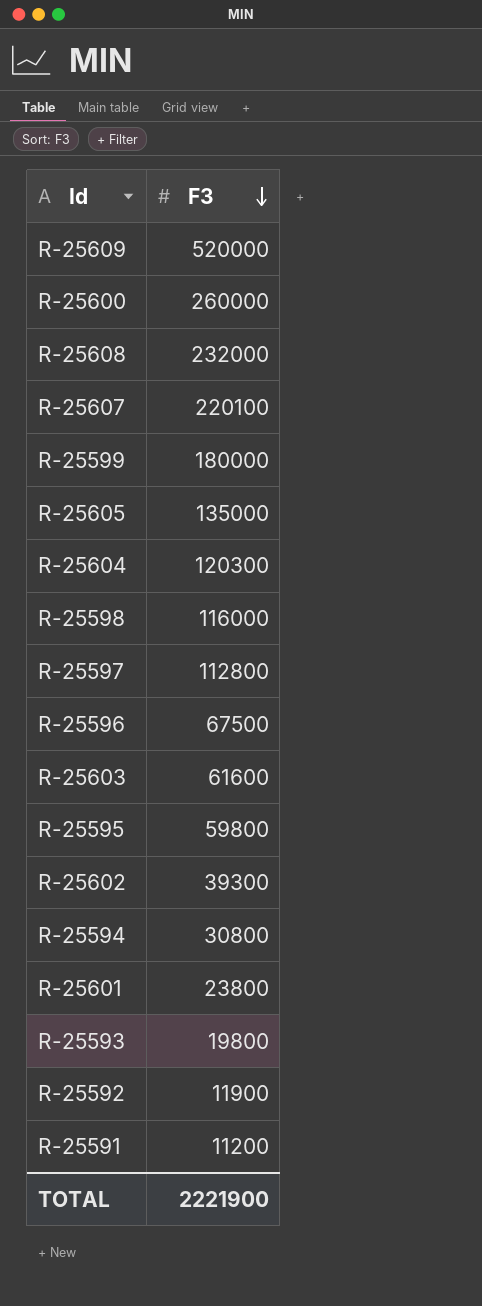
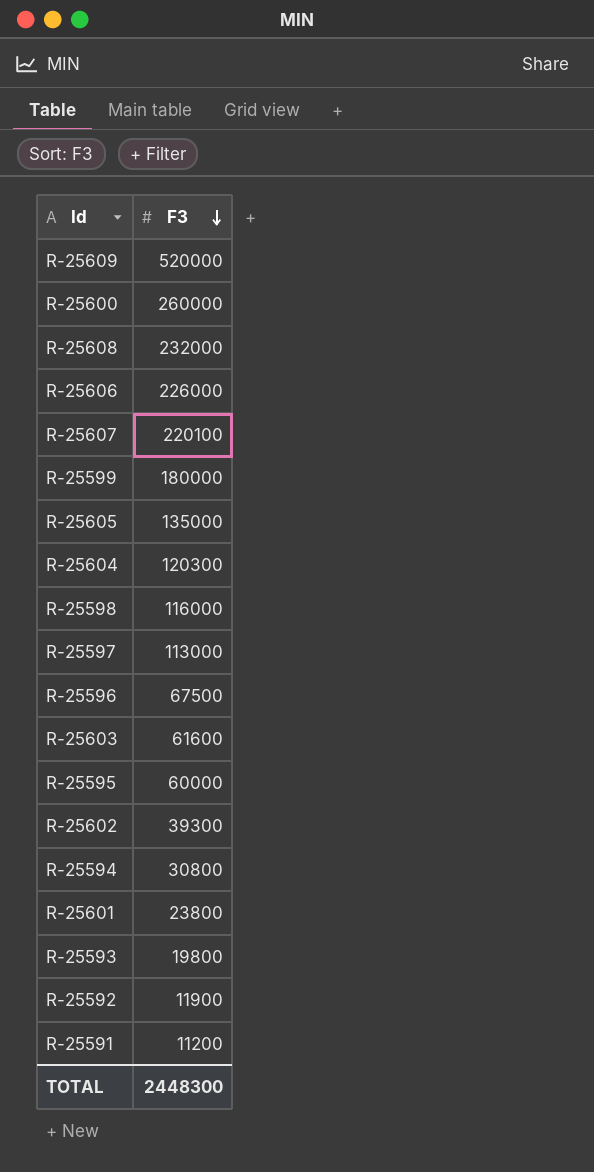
row R-25606: none -> 226000
R-25597 | F3: 112800 -> 113000
R-25595 | F3: 59800 -> 60000
TOTAL | F3: 2221900 -> 2448300

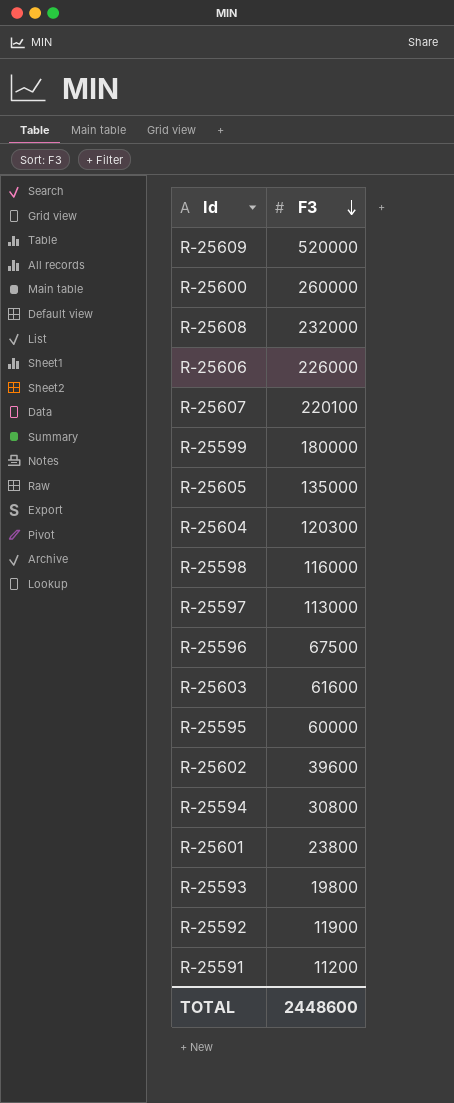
R-25602 | F3: 39300 -> 39600
TOTAL | F3: 2448300 -> 2448600

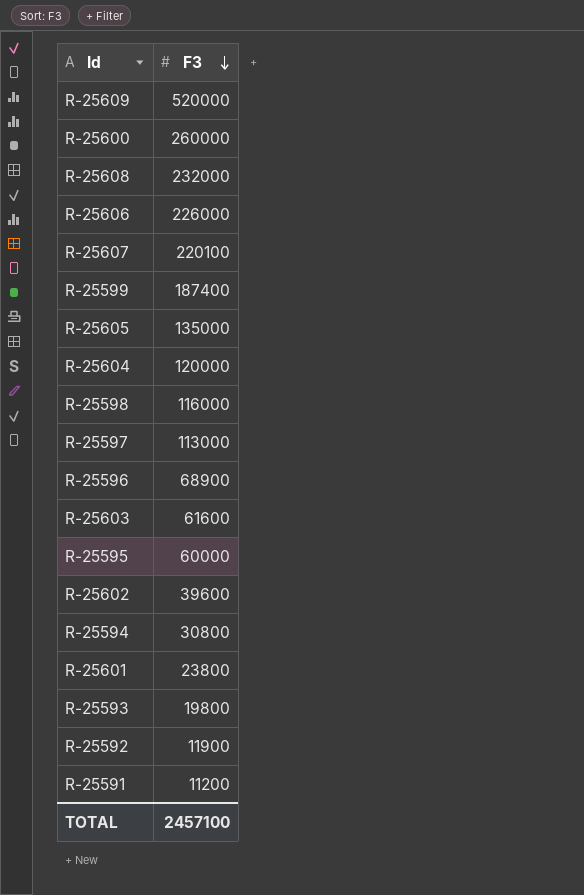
R-25599 | F3: 180000 -> 187400
R-25604 | F3: 120300 -> 120000
R-25596 | F3: 67500 -> 68900
TOTAL | F3: 2448600 -> 2457100

